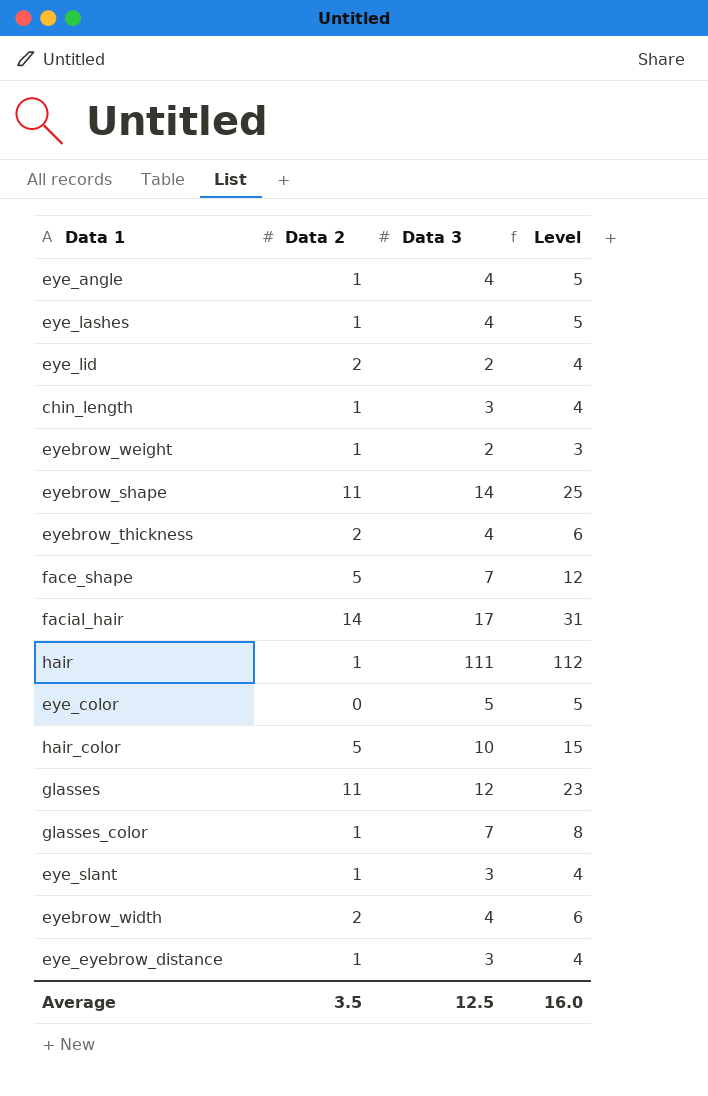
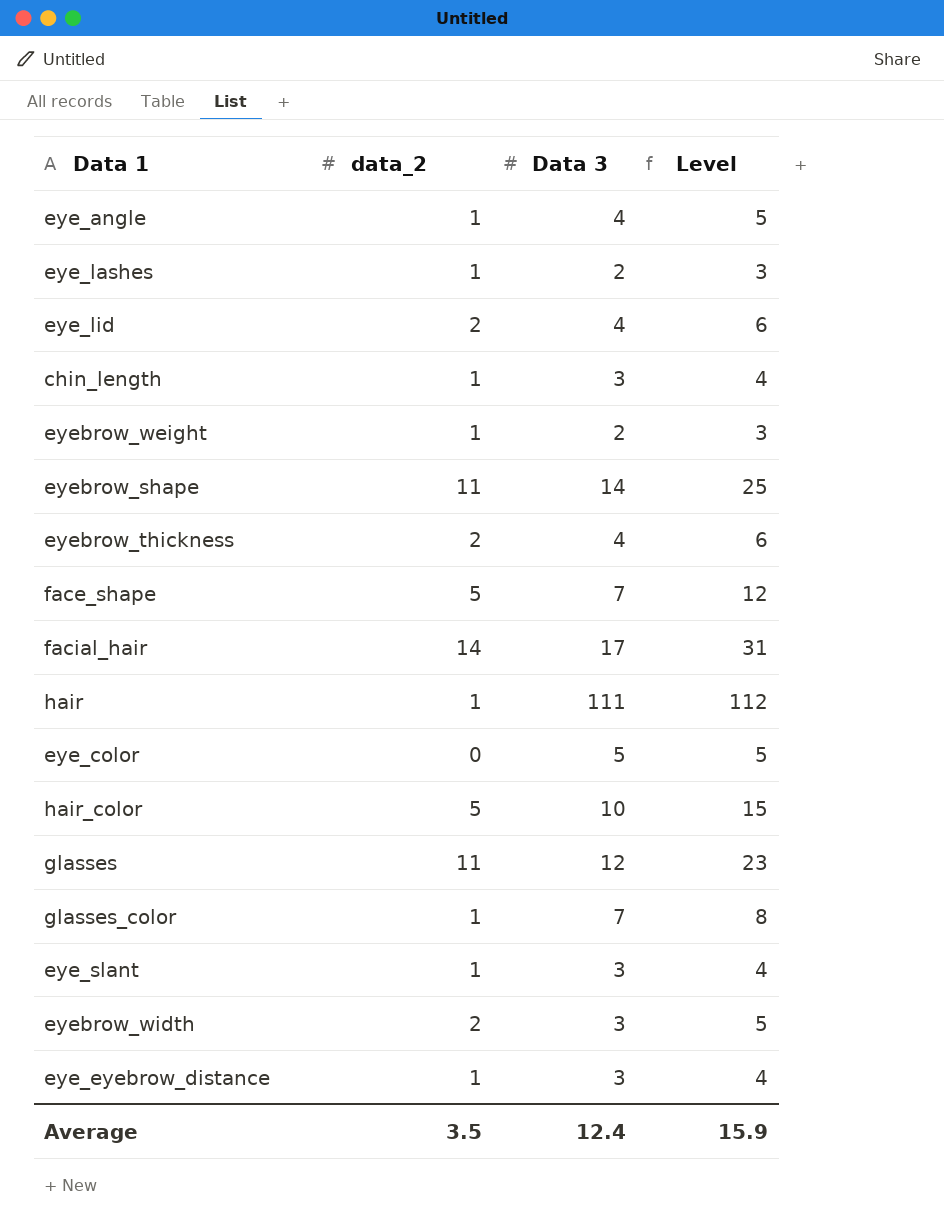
column name: Data 2 -> data_2
eye_lashes | Data 3: 4 -> 2
eye_lashes | Level: 5 -> 3
eye_lid | Data 3: 2 -> 4
eye_lid | Level: 4 -> 6
eyebrow_width | Data 3: 4 -> 3
eyebrow_width | Level: 6 -> 5
Average | Data 3: 12.5 -> 12.4
Average | Level: 16.0 -> 15.9

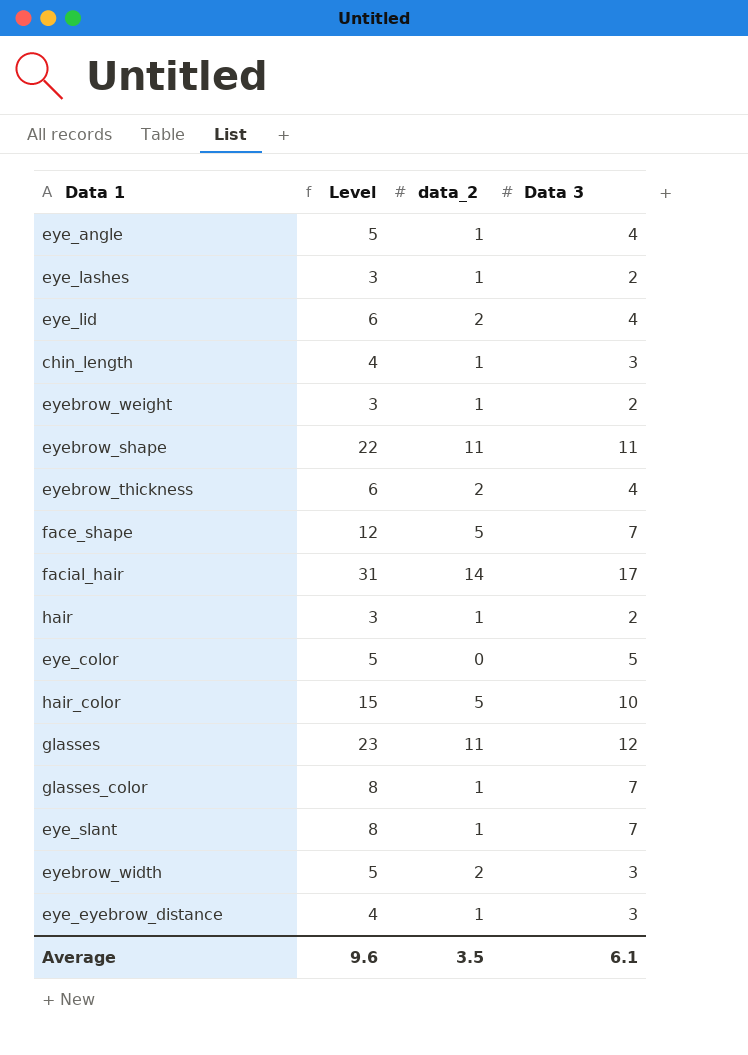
column Level | position: 4 -> 2
eyebrow_shape | Level: 25 -> 22
eyebrow_shape | Data 3: 14 -> 11
hair | Level: 112 -> 3
hair | Data 3: 111 -> 2
eye_slant | Level: 4 -> 8
eye_slant | Data 3: 3 -> 7
Average | Level: 15.9 -> 9.6
Average | Data 3: 12.4 -> 6.1

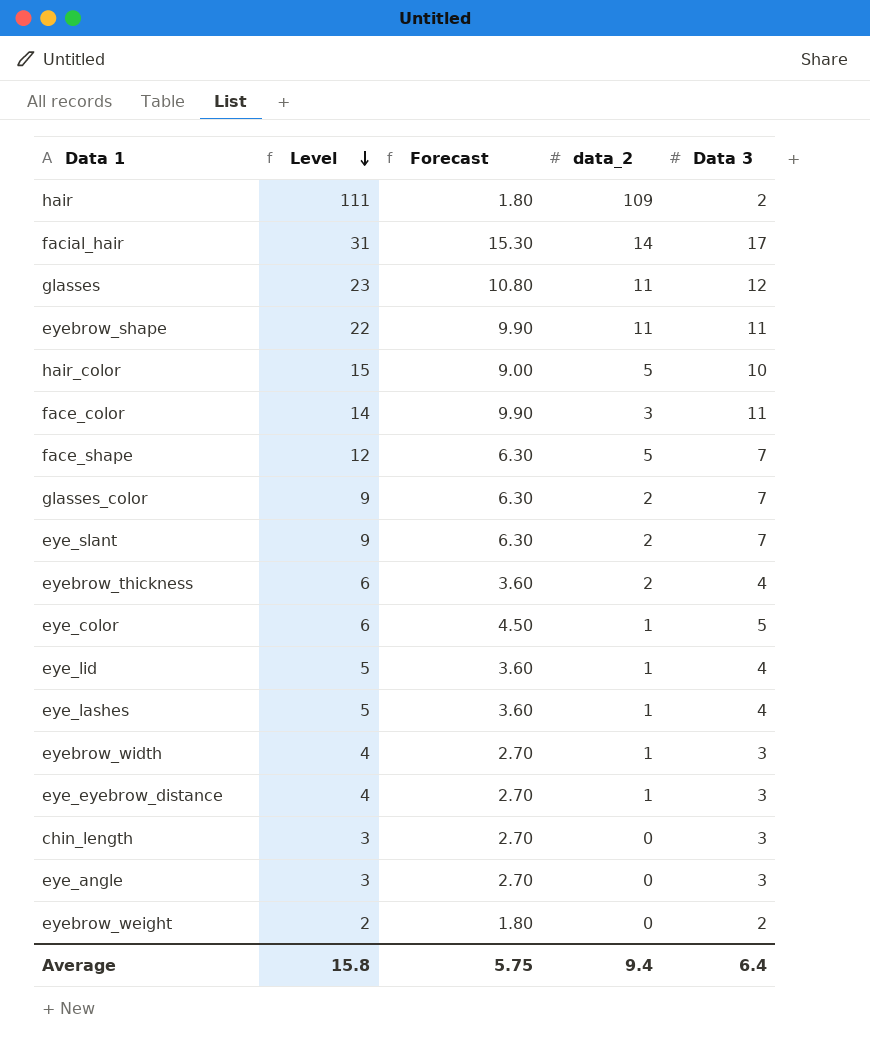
row order: none -> Level descending
column Forecast | formula: none -> [Data 3] * 0.9
hair | Level: 3 -> 111
hair | data_2: 1 -> 109
row face_color: none -> 14 | 9.90 | 3 | 11
glasses_color | Level: 8 -> 9
glasses_color | data_2: 1 -> 2
eye_slant | Level: 8 -> 9
eye_slant | data_2: 1 -> 2
eye_color | Level: 5 -> 6
eye_color | data_2: 0 -> 1
eye_lid | Level: 6 -> 5
eye_lid | data_2: 2 -> 1
eye_lashes | Level: 3 -> 5
eye_lashes | Data 3: 2 -> 4
eyebrow_width | Level: 5 -> 4
eyebrow_width | data_2: 2 -> 1
chin_length | Level: 4 -> 3
chin_length | data_2: 1 -> 0
eye_angle | Level: 5 -> 3
eye_angle | data_2: 1 -> 0
eye_angle | Data 3: 4 -> 3
eyebrow_weight | Level: 3 -> 2
eyebrow_weight | data_2: 1 -> 0
Average | Level: 9.6 -> 15.8
Average | data_2: 3.5 -> 9.4
Average | Data 3: 6.1 -> 6.4

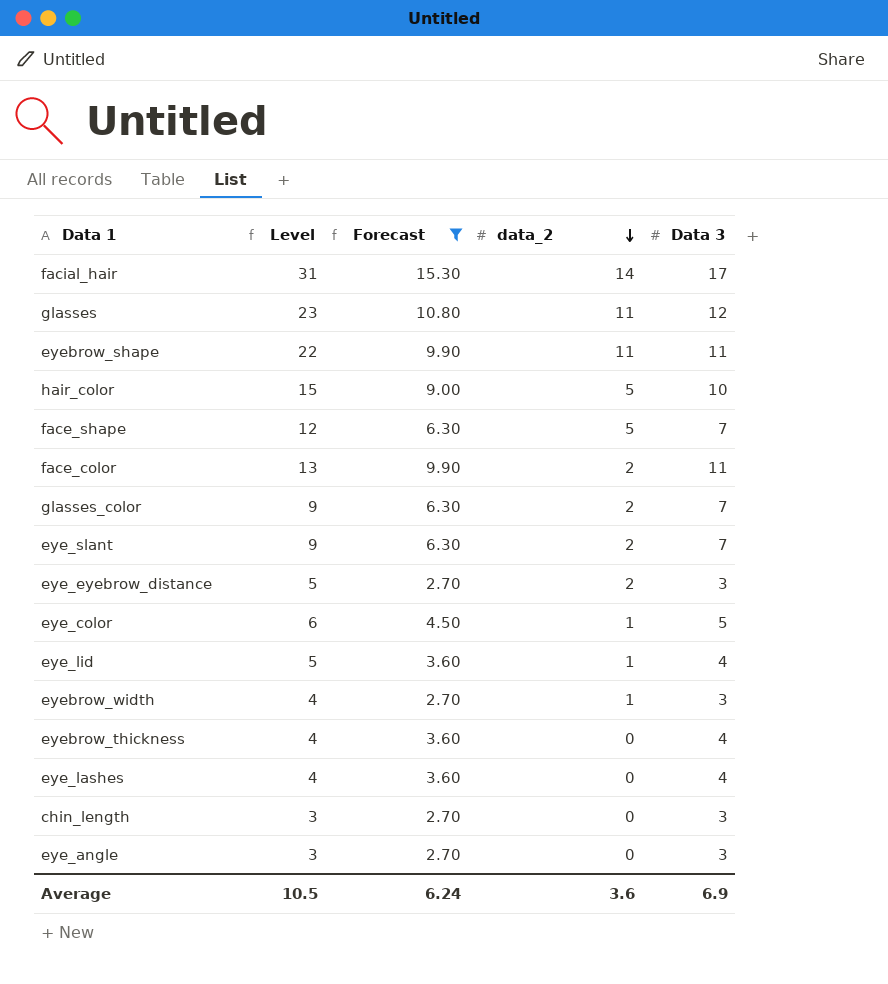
filter: none -> Forecast != 1.80
row order: Level descending -> data_2 descending
face_color | Level: 14 -> 13
face_color | data_2: 3 -> 2
eye_eyebrow_distance | Level: 4 -> 5
eye_eyebrow_distance | data_2: 1 -> 2
eyebrow_thickness | Level: 6 -> 4
eyebrow_thickness | data_2: 2 -> 0
eye_lashes | Level: 5 -> 4
eye_lashes | data_2: 1 -> 0
Average | Level: 15.8 -> 10.5
Average | Forecast: 5.75 -> 6.24
Average | data_2: 9.4 -> 3.6
Average | Data 3: 6.4 -> 6.9

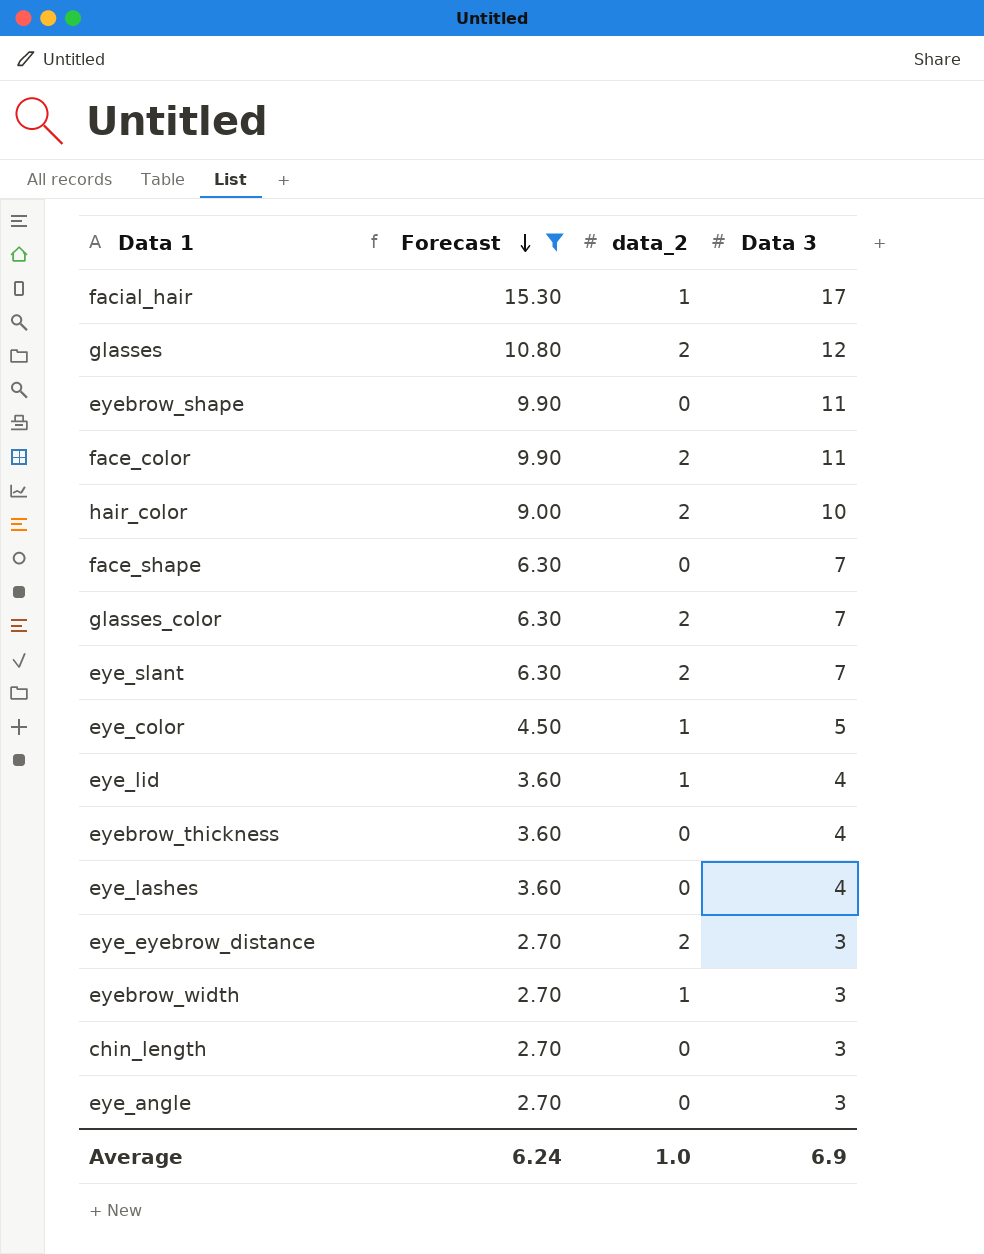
row order: data_2 descending -> Forecast descending
column Level | formula: [data_2] + [Data 3] -> none
facial_hair | data_2: 14 -> 1
glasses | data_2: 11 -> 2
eyebrow_shape | data_2: 11 -> 0
hair_color | data_2: 5 -> 2
face_shape | data_2: 5 -> 0
Average | data_2: 3.6 -> 1.0

